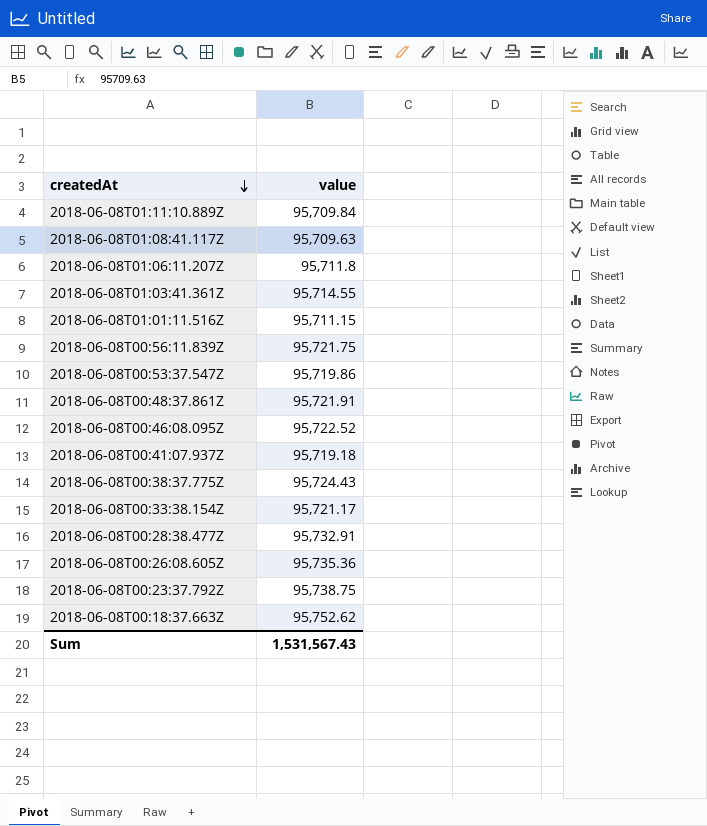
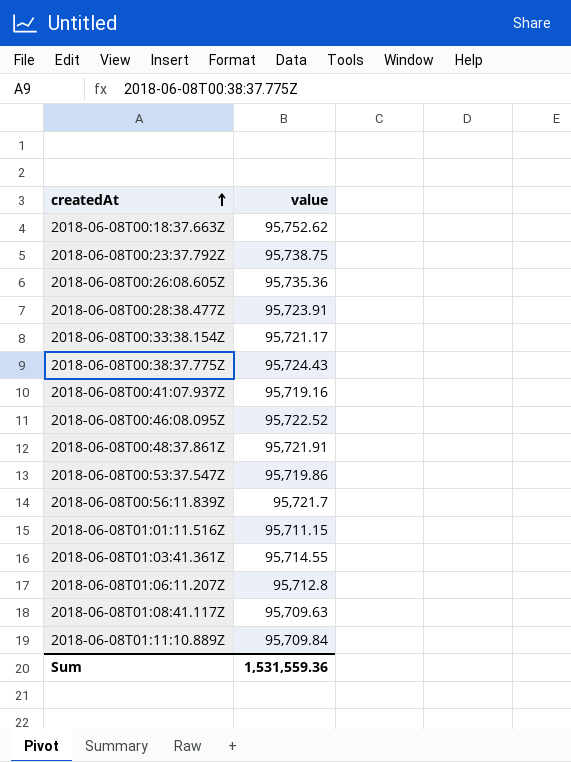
row order: createdAt descending -> createdAt ascending
2018-06-08T00:28:38.477Z | value: 95,732.91 -> 95,723.91
2018-06-08T00:41:07.937Z | value: 95,719.18 -> 95,719.16
2018-06-08T00:56:11.839Z | value: 95,721.75 -> 95,721.7
2018-06-08T01:06:11.207Z | value: 95,711.8 -> 95,712.8
Sum | value: 1,531,567.43 -> 1,531,559.36

